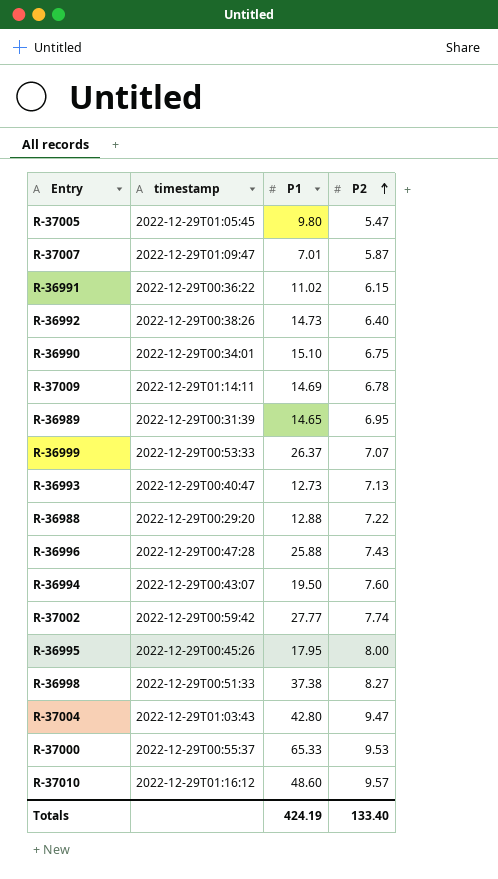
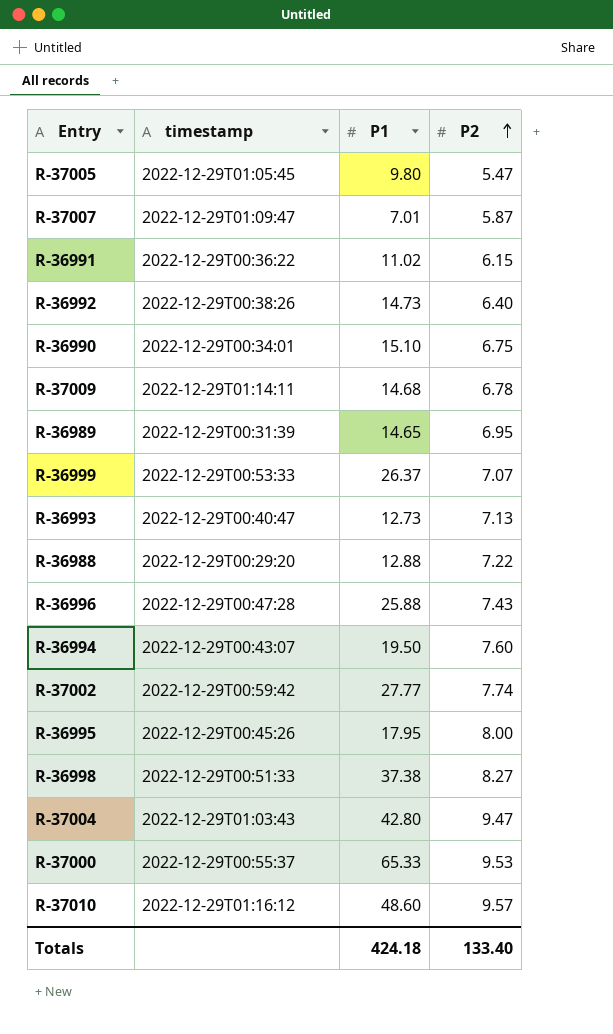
R-37009 | P1: 14.69 -> 14.68
Totals | P1: 424.19 -> 424.18

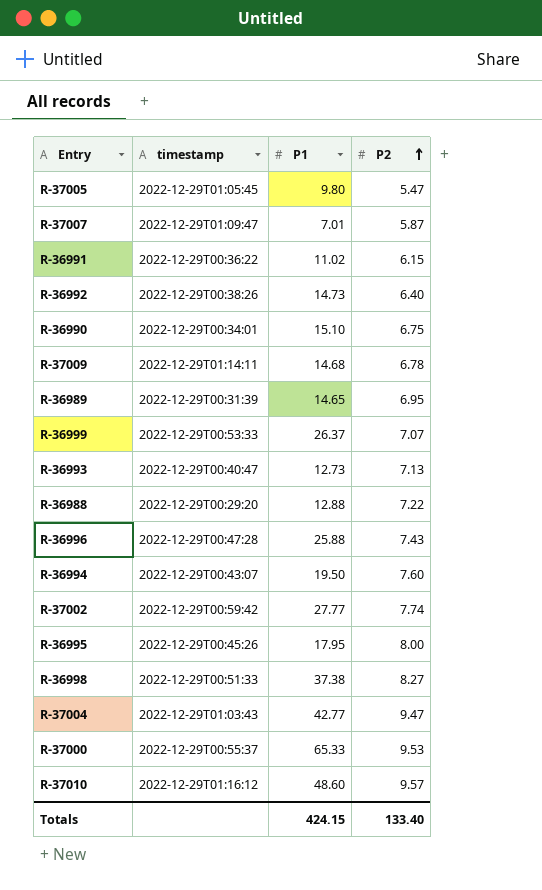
R-37004 | P1: 42.80 -> 42.77
Totals | P1: 424.18 -> 424.15

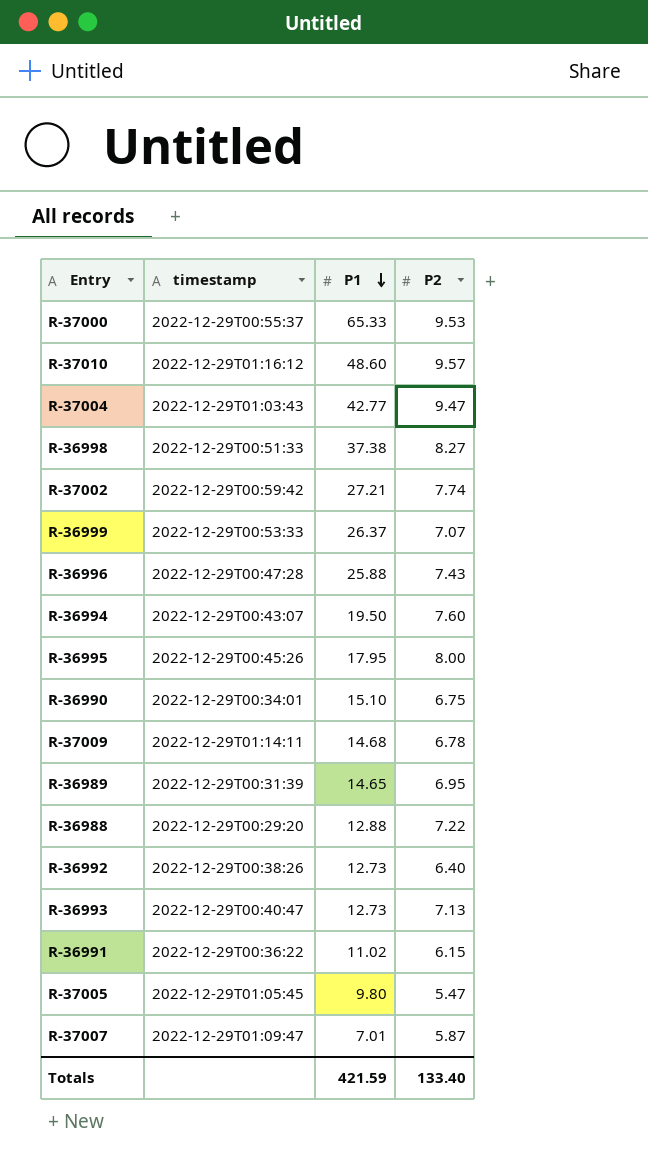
row order: P2 ascending -> P1 descending
R-37002 | P1: 27.77 -> 27.21
R-36992 | P1: 14.73 -> 12.73
Totals | P1: 424.15 -> 421.59

